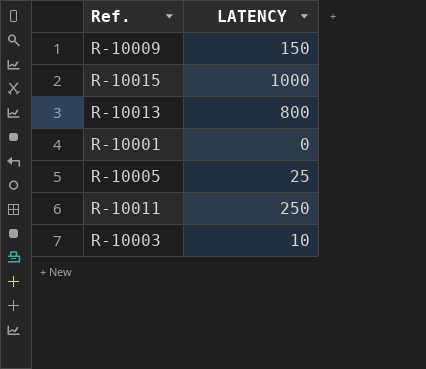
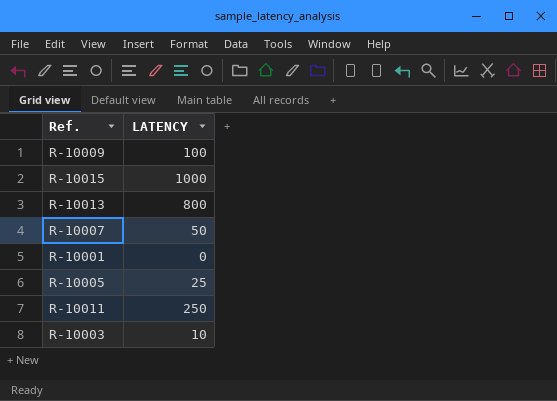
R-10009 | LATENCY: 150 -> 100
row R-10007: none -> 50

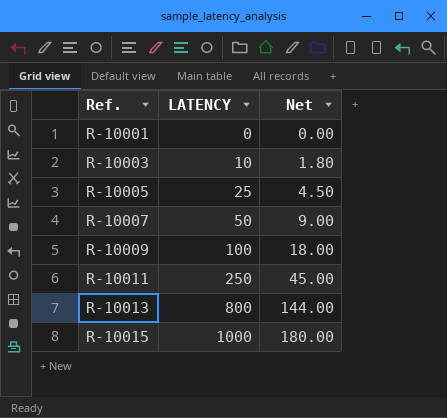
row order: none -> Ref. ascending
column Net | formula: none -> [LATENCY] * 0.18

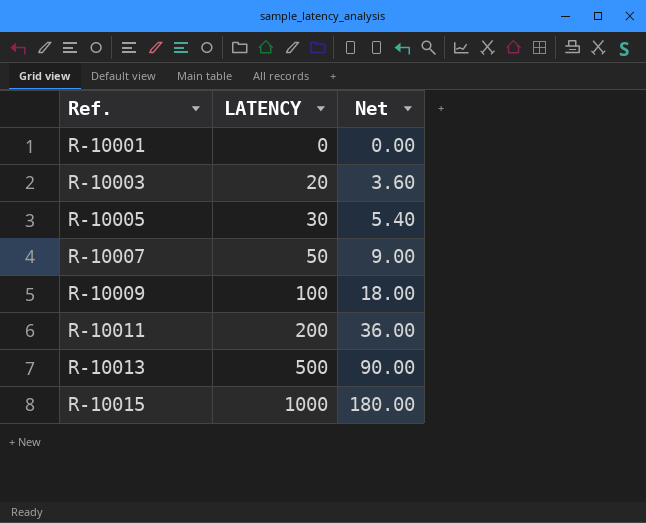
R-10003 | LATENCY: 10 -> 20
R-10003 | Net: 1.80 -> 3.60
R-10005 | LATENCY: 25 -> 30
R-10005 | Net: 4.50 -> 5.40
R-10011 | LATENCY: 250 -> 200
R-10011 | Net: 45.00 -> 36.00
R-10013 | LATENCY: 800 -> 500
R-10013 | Net: 144.00 -> 90.00

